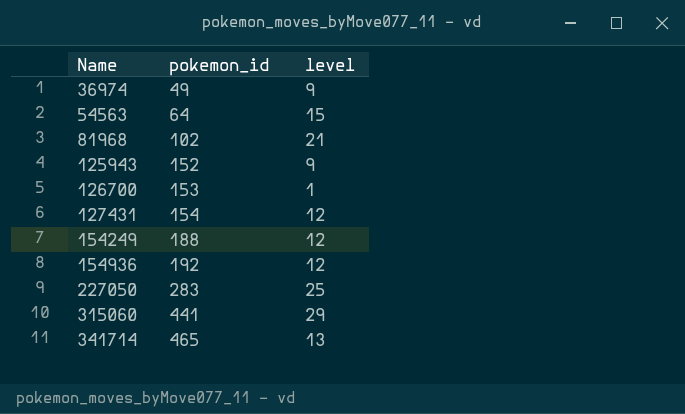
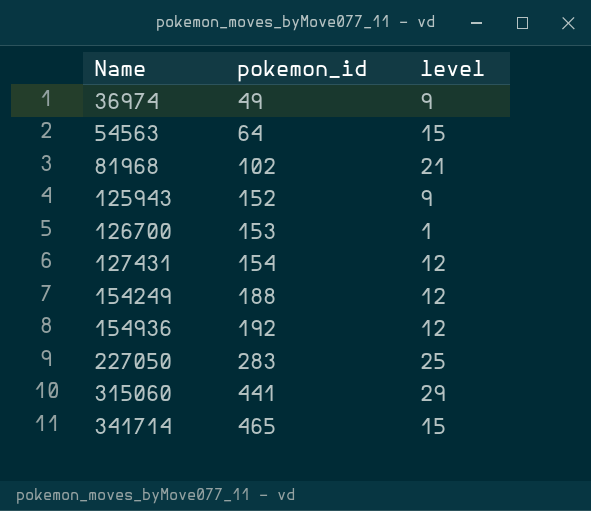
341714 | level: 13 -> 15

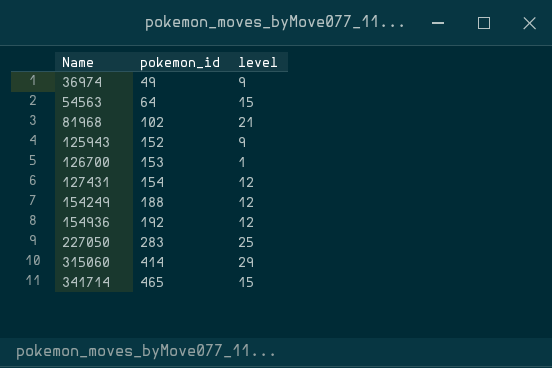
315060 | pokemon_id: 441 -> 414

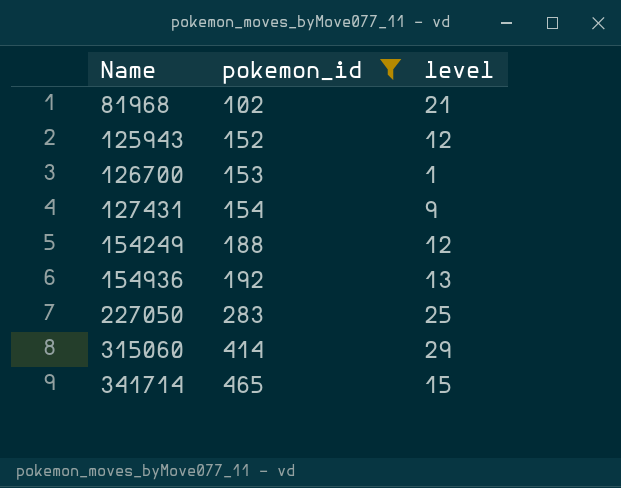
filter: none -> pokemon_id >= 102
125943 | level: 9 -> 12
127431 | level: 12 -> 9
154936 | level: 12 -> 13

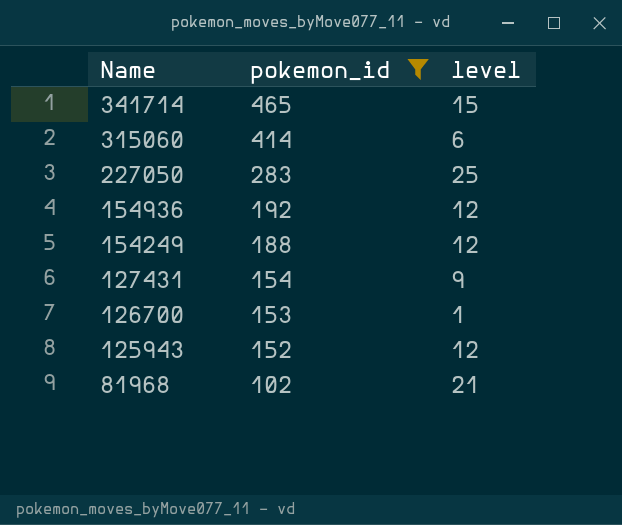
row order: Name ascending -> Name descending
315060 | level: 29 -> 6
154936 | level: 13 -> 12

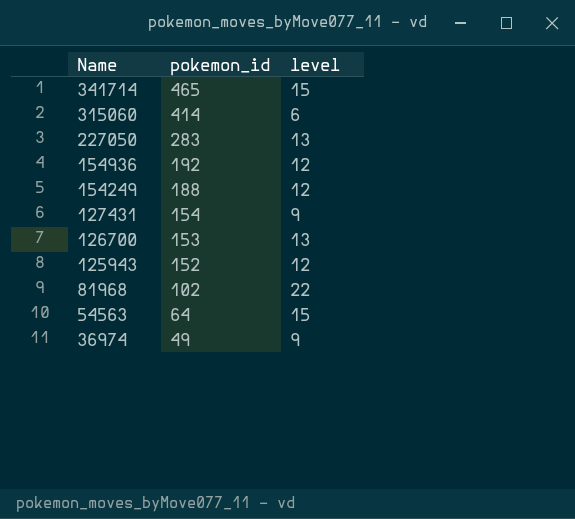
filter: pokemon_id >= 102 -> none
227050 | level: 25 -> 13
126700 | level: 1 -> 13
81968 | level: 21 -> 22

